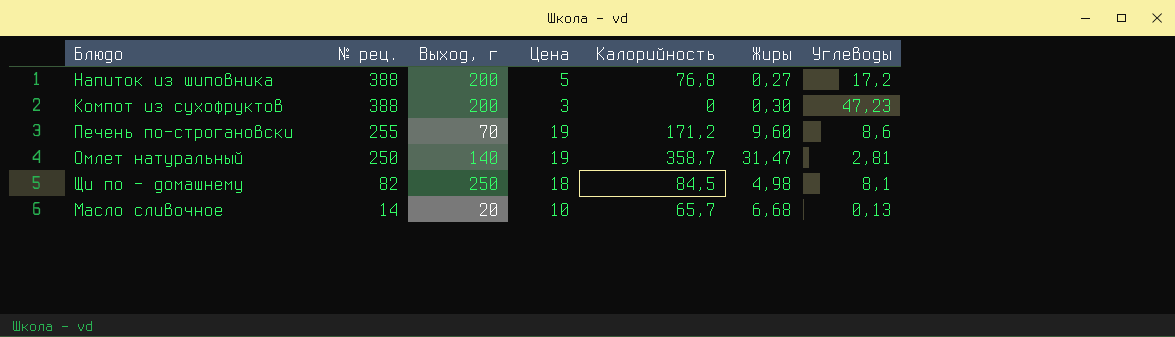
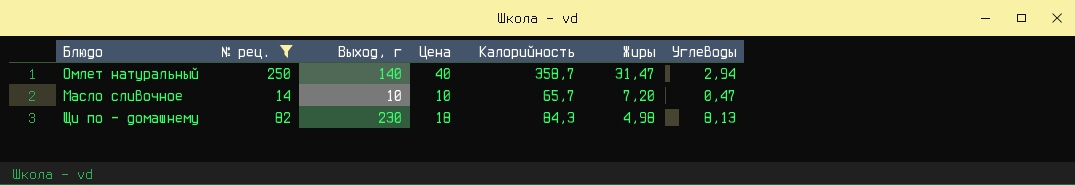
filter: none -> № рец. <= 250
row order: № рец. descending -> Жиры descending
Омлет натуральный | Цена: 19 -> 40
Омлет натуральный | Углеводы: 2,81 -> 2,94
Масло сливочное | Выход, г: 20 -> 10
Масло сливочное | Жиры: 6,68 -> 7,20
Масло сливочное | Углеводы: 0,13 -> 0,47
Щи по - домашнему | Выход, г: 250 -> 230
Щи по - домашнему | Калорийность: 84,5 -> 84,3
Щи по - домашнему | Углеводы: 8,1 -> 8,13

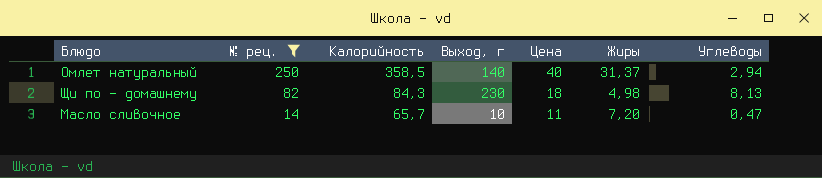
row order: Жиры descending -> № рец. descending
column Калорийность | position: 5 -> 3
Омлет натуральный | Калорийность: 358,7 -> 358,5
Омлет натуральный | Жиры: 31,47 -> 31,37
Масло сливочное | Цена: 10 -> 11

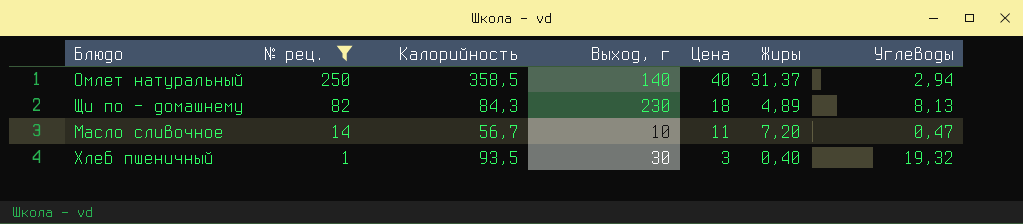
Щи по - домашнему | Жиры: 4,98 -> 4,89
Масло сливочное | Калорийность: 65,7 -> 56,7
row Хлеб пшеничный: none -> 1 | 93,5 | 30 | 3 | 0,40 | 19,32

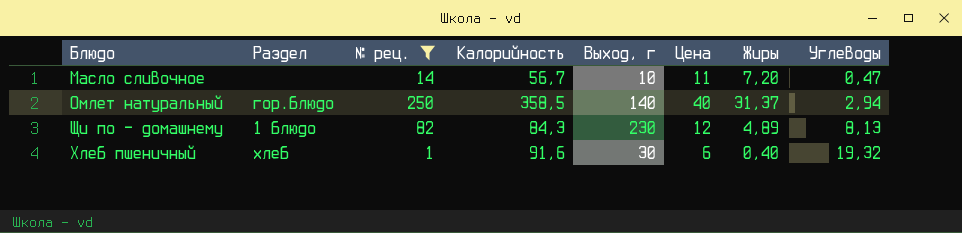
row order: № рец. descending -> Углеводы ascending
column Раздел | position: none -> 2
Щи по - домашнему | Цена: 18 -> 12
Хлеб пшеничный | Калорийность: 93,5 -> 91,6
Хлеб пшеничный | Цена: 3 -> 6

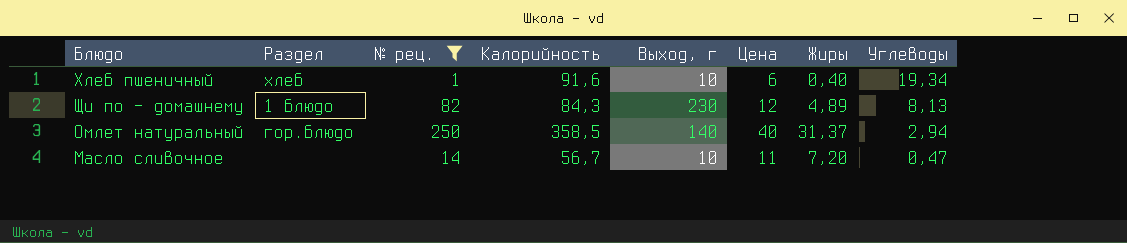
row order: Углеводы ascending -> Углеводы descending
Хлеб пшеничный | Выход, г: 30 -> 10
Хлеб пшеничный | Углеводы: 19,32 -> 19,34

